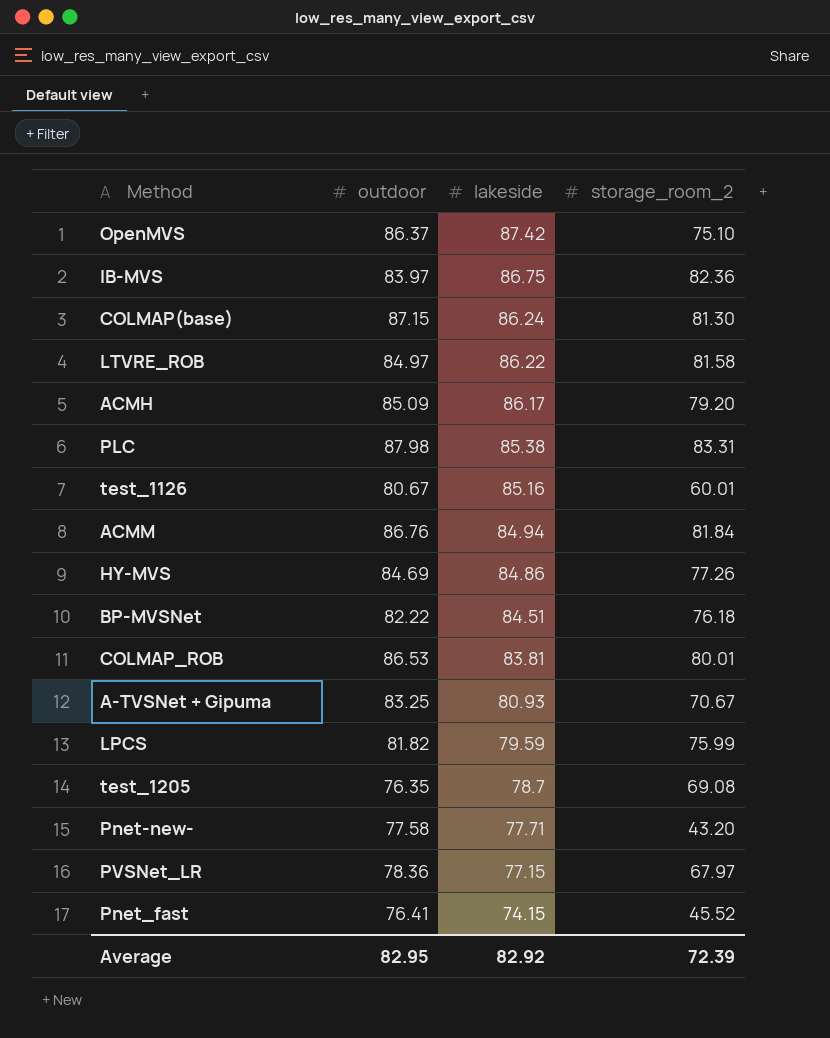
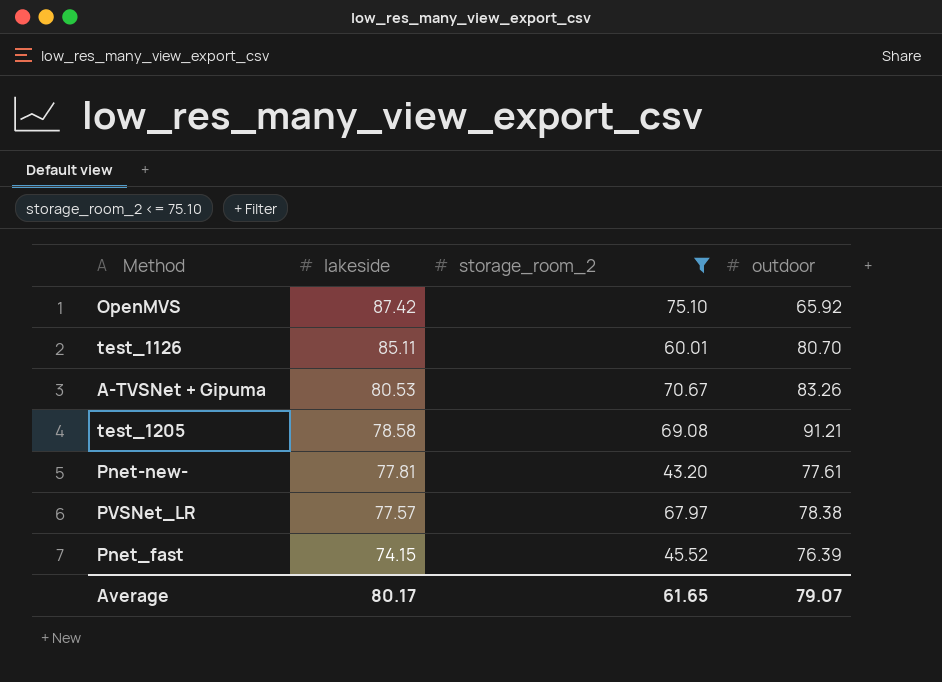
filter: none -> storage_room_2 <= 75.10
column outdoor | position: 2 -> 4
OpenMVS | outdoor: 86.37 -> 65.92
test_1126 | lakeside: 85.16 -> 85.11
test_1126 | outdoor: 80.67 -> 80.70
A-TVSNet + Gipuma | lakeside: 80.93 -> 80.53
A-TVSNet + Gipuma | outdoor: 83.25 -> 83.26
test_1205 | lakeside: 78.7 -> 78.58
test_1205 | outdoor: 76.35 -> 91.21
Pnet-new- | lakeside: 77.71 -> 77.81
Pnet-new- | outdoor: 77.58 -> 77.61
PVSNet_LR | lakeside: 77.15 -> 77.57
PVSNet_LR | outdoor: 78.36 -> 78.38
Pnet_fast | outdoor: 76.41 -> 76.39
Average | lakeside: 82.92 -> 80.17
Average | storage_room_2: 72.39 -> 61.65
Average | outdoor: 82.95 -> 79.07

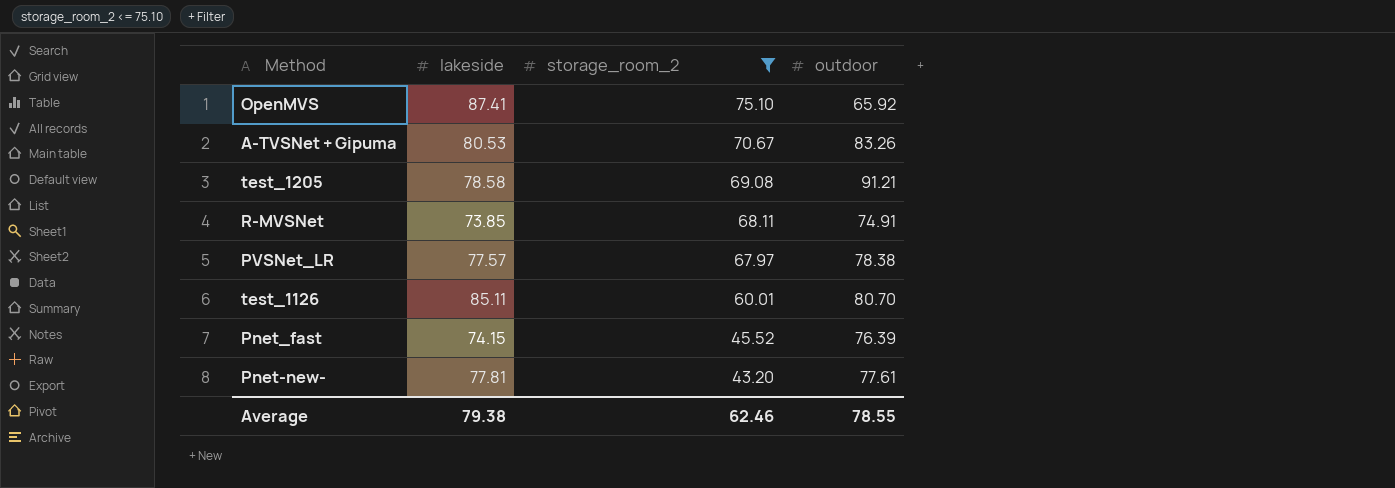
row order: lakeside descending -> storage_room_2 descending
OpenMVS | lakeside: 87.42 -> 87.41
row R-MVSNet: none -> 73.85 | 68.11 | 74.91
Average | lakeside: 80.17 -> 79.38
Average | storage_room_2: 61.65 -> 62.46
Average | outdoor: 79.07 -> 78.55

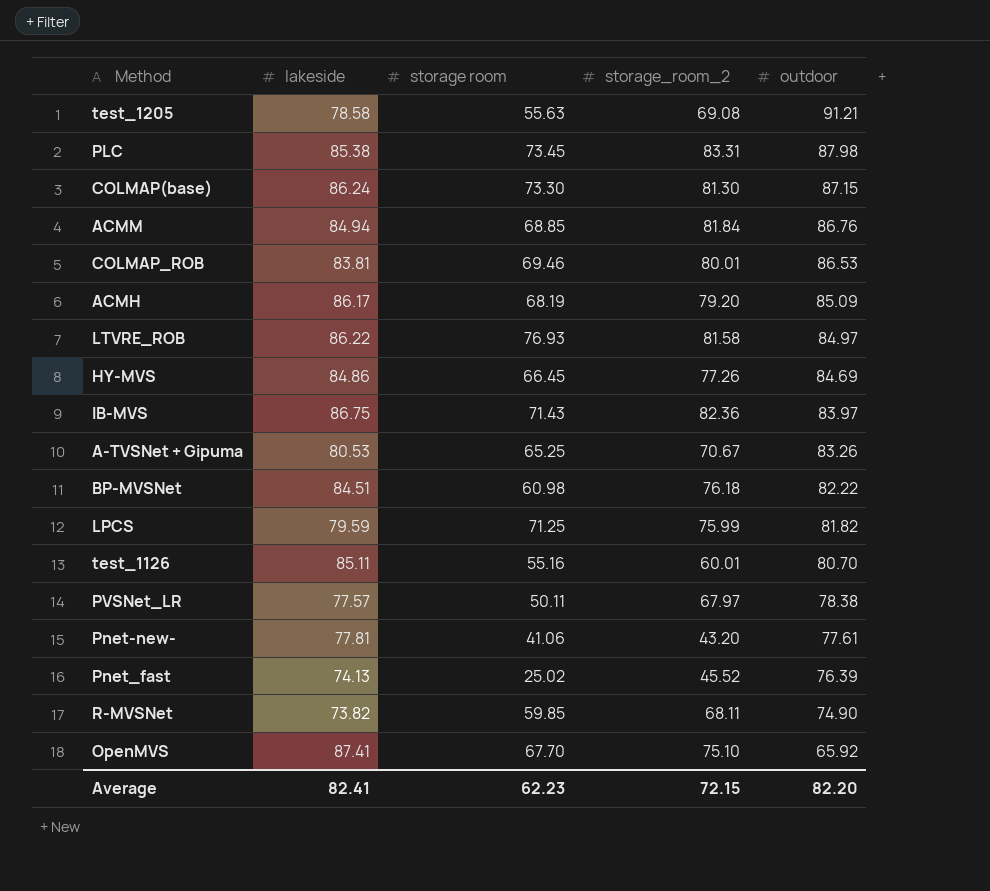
filter: storage_room_2 <= 75.10 -> none
row order: storage_room_2 descending -> outdoor descending
column storage room | position: none -> 3
Pnet_fast | lakeside: 74.15 -> 74.13
R-MVSNet | lakeside: 73.85 -> 73.82
R-MVSNet | outdoor: 74.91 -> 74.90
Average | lakeside: 79.38 -> 82.41
Average | storage_room_2: 62.46 -> 72.15
Average | outdoor: 78.55 -> 82.20

